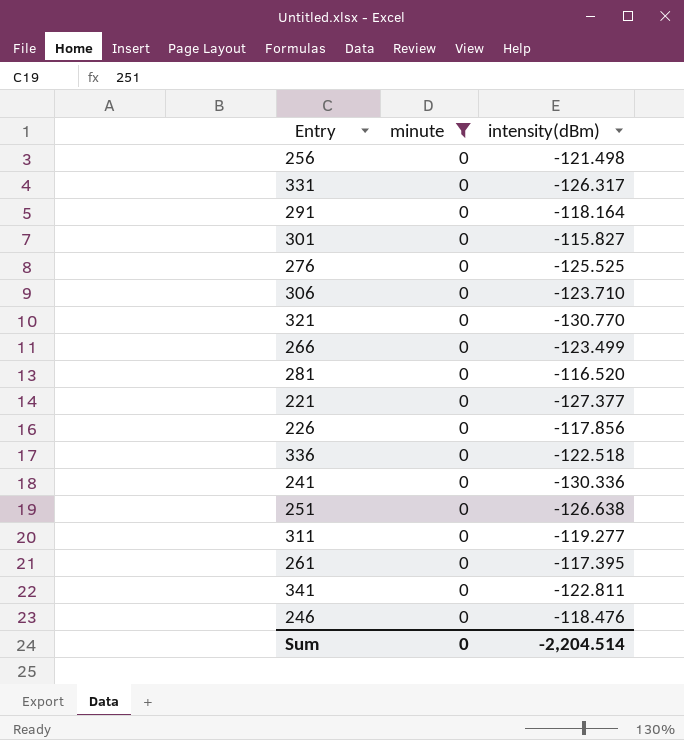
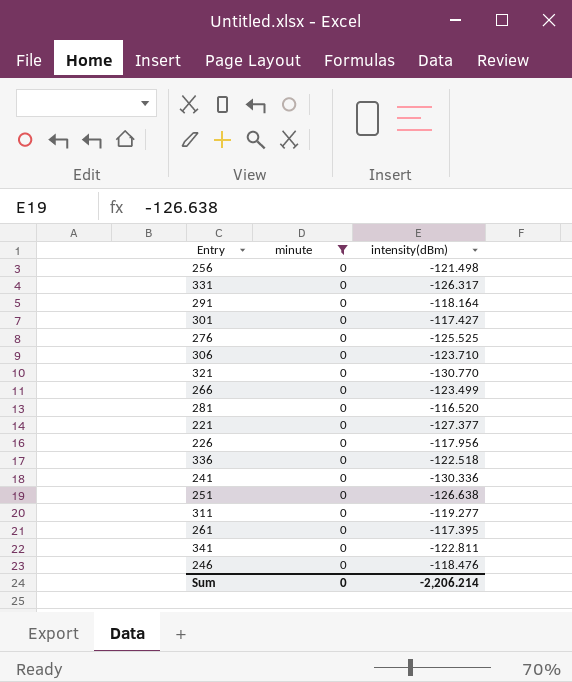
301 | intensity(dBm): -115.827 -> -117.427
226 | intensity(dBm): -117.856 -> -117.956
Sum | intensity(dBm): -2,204.514 -> -2,206.214

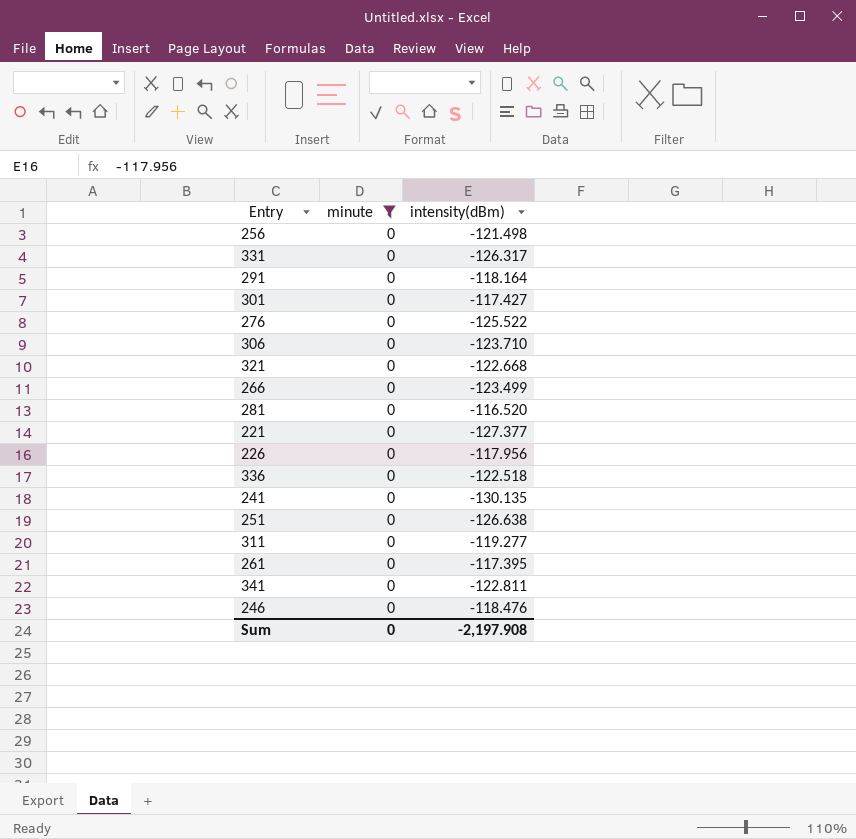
276 | intensity(dBm): -125.525 -> -125.522
321 | intensity(dBm): -130.770 -> -122.668
241 | intensity(dBm): -130.336 -> -130.135
Sum | intensity(dBm): -2,206.214 -> -2,197.908

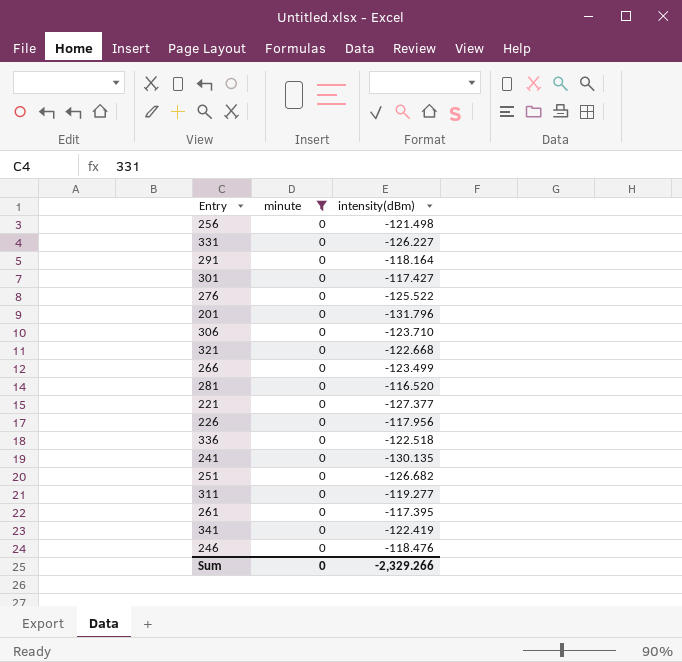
331 | intensity(dBm): -126.317 -> -126.227
row 201: none -> 0 | -131.796
251 | intensity(dBm): -126.638 -> -126.682
341 | intensity(dBm): -122.811 -> -122.419
Sum | intensity(dBm): -2,197.908 -> -2,329.266

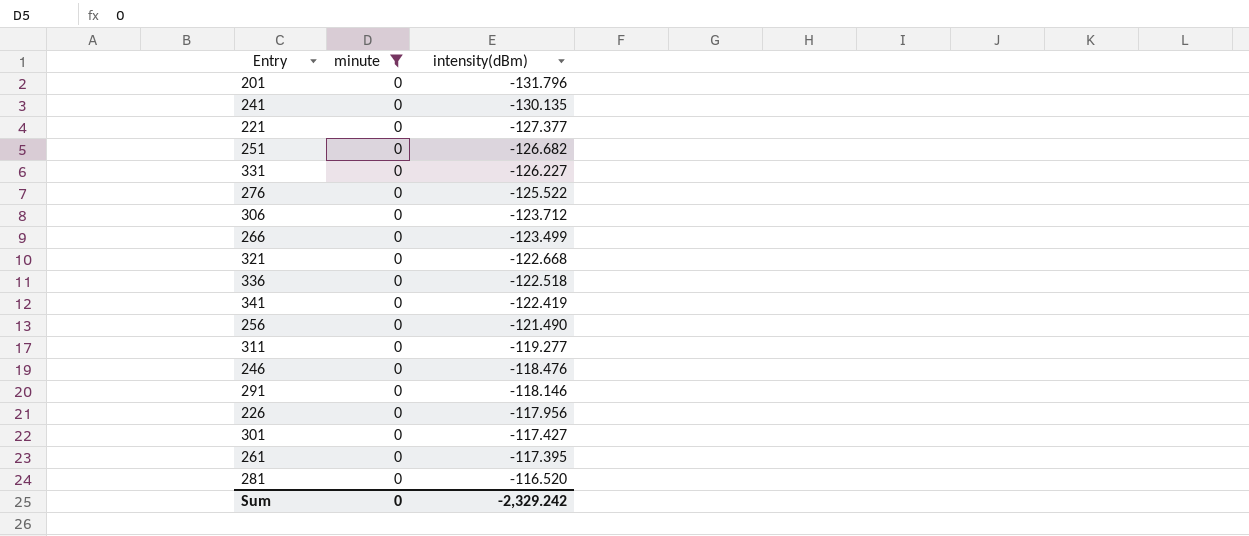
row order: none -> intensity(dBm) ascending
306 | intensity(dBm): -123.710 -> -123.712
256 | intensity(dBm): -121.498 -> -121.490
291 | intensity(dBm): -118.164 -> -118.146
Sum | intensity(dBm): -2,329.266 -> -2,329.242

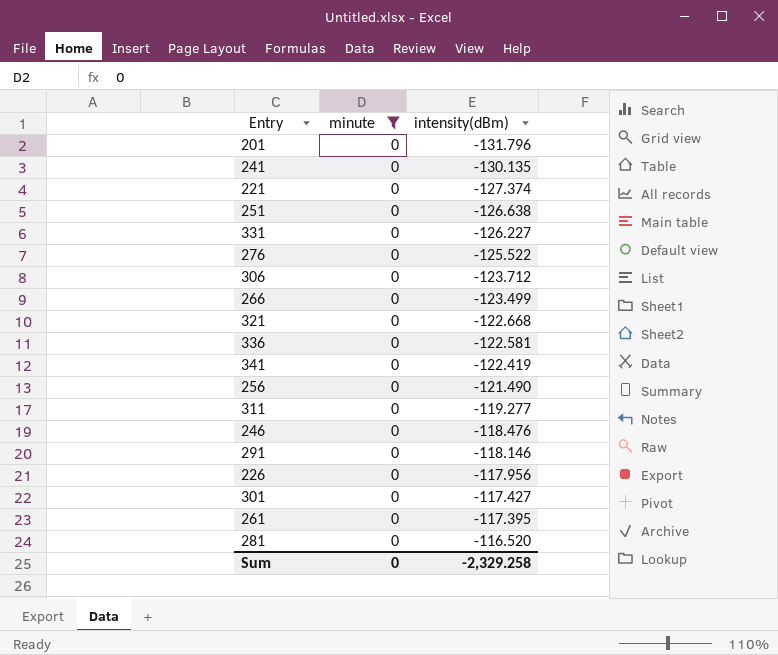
221 | intensity(dBm): -127.377 -> -127.374
251 | intensity(dBm): -126.682 -> -126.638
336 | intensity(dBm): -122.518 -> -122.581
Sum | intensity(dBm): -2,329.242 -> -2,329.258

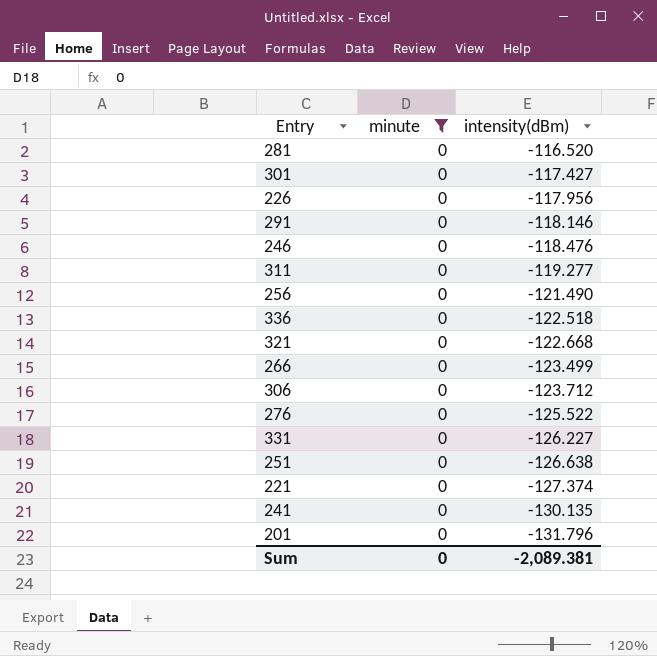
row order: intensity(dBm) ascending -> intensity(dBm) descending
row 341: 0 | -122.419 -> none
row 261: 0 | -117.395 -> none
336 | intensity(dBm): -122.581 -> -122.518
Sum | intensity(dBm): -2,329.258 -> -2,089.381

